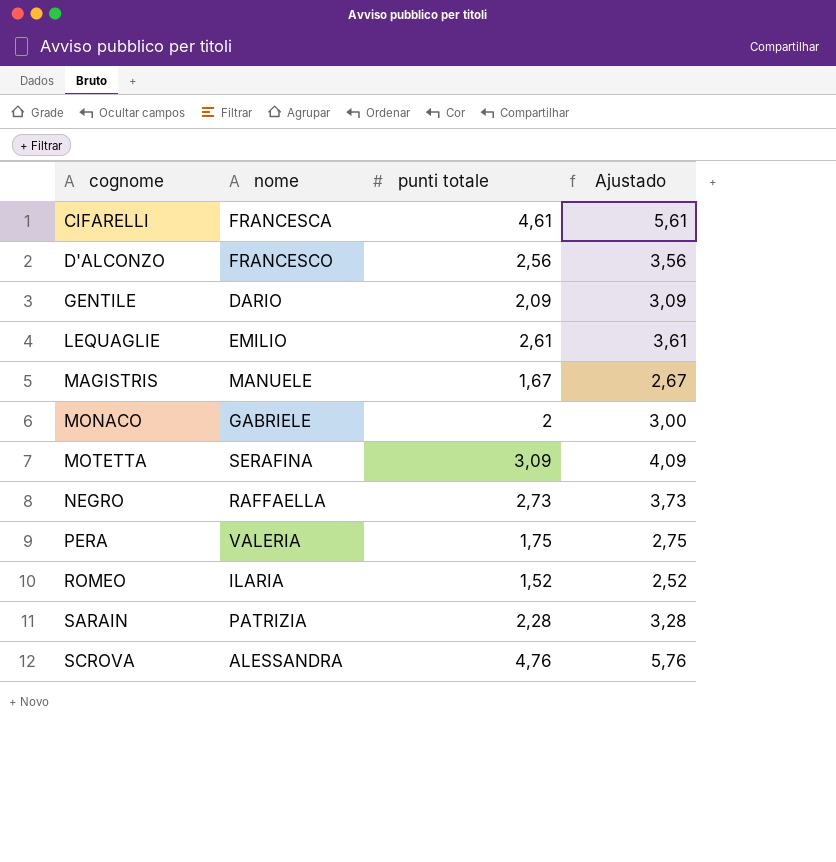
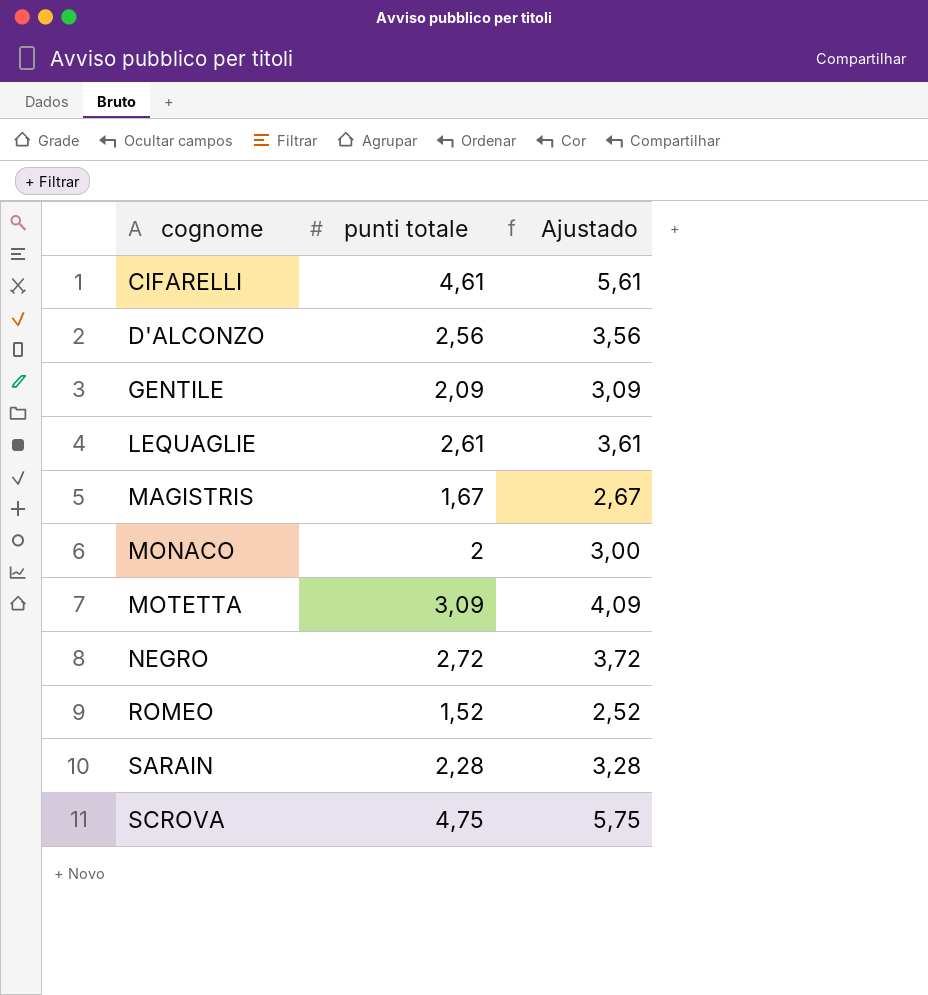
column nome | position: 2 -> none
row PERA: VALERIA | 1,75 | 2,75 -> none
NEGRO | punti totale: 2,73 -> 2,72
NEGRO | Ajustado: 3,73 -> 3,72
SCROVA | punti totale: 4,76 -> 4,75
SCROVA | Ajustado: 5,76 -> 5,75

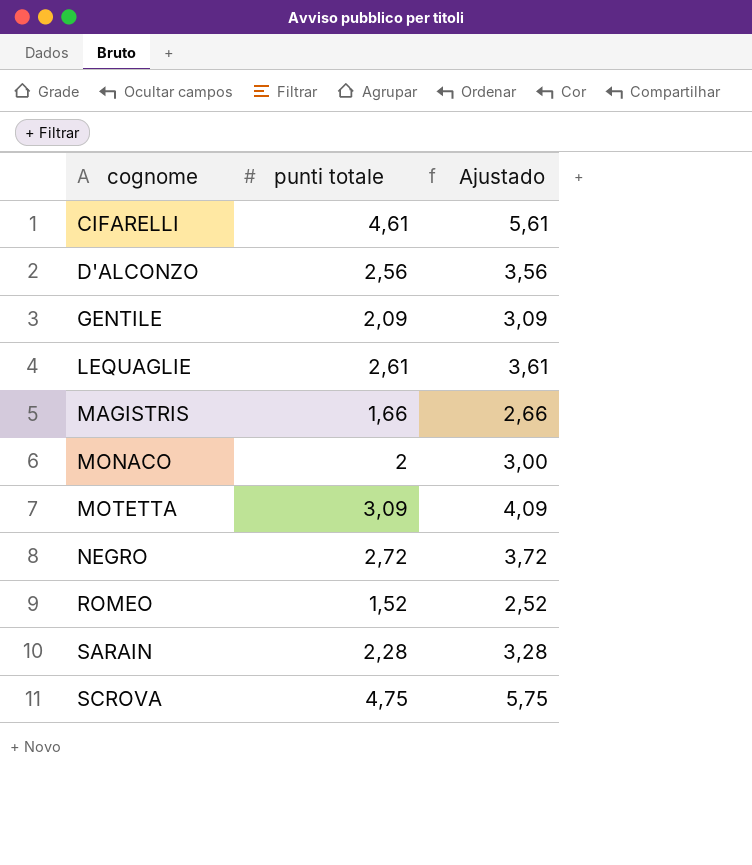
MAGISTRIS | punti totale: 1,67 -> 1,66
MAGISTRIS | Ajustado: 2,67 -> 2,66

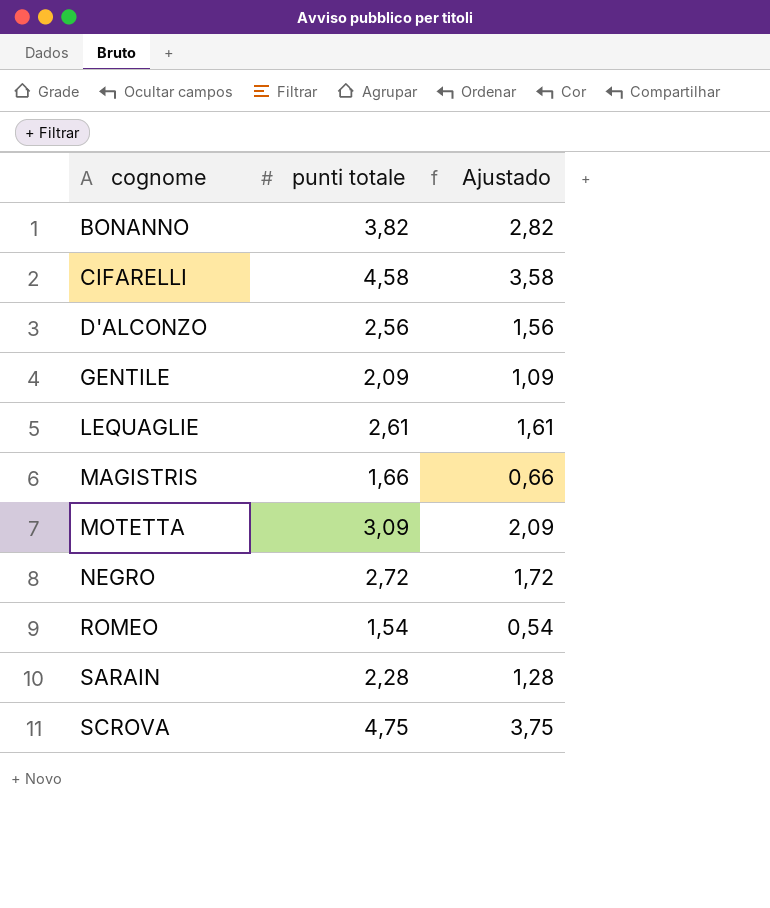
column Ajustado | formula: [punti totale] + 1 -> [punti totale] - 1
row MONACO: 2 | 3,00 -> none
row BONANNO: none -> 3,82 | 2,82
CIFARELLI | punti totale: 4,61 -> 4,58
ROMEO | punti totale: 1,52 -> 1,54

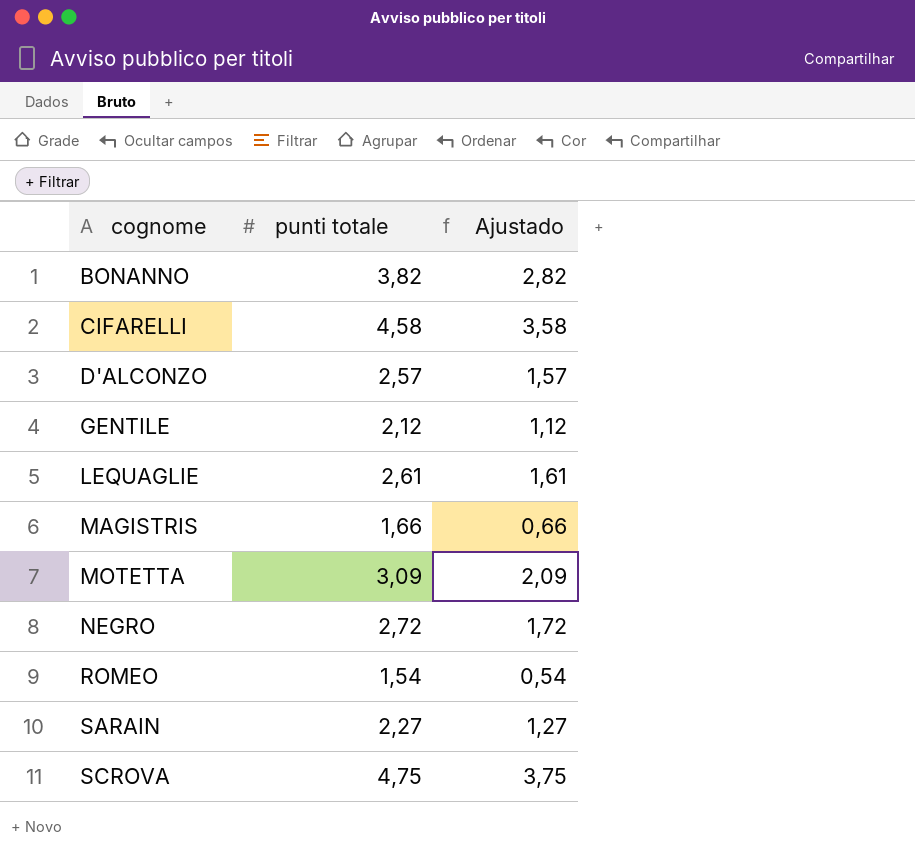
D'ALCONZO | punti totale: 2,56 -> 2,57
D'ALCONZO | Ajustado: 1,56 -> 1,57
GENTILE | punti totale: 2,09 -> 2,12
GENTILE | Ajustado: 1,09 -> 1,12
SARAIN | punti totale: 2,28 -> 2,27
SARAIN | Ajustado: 1,28 -> 1,27

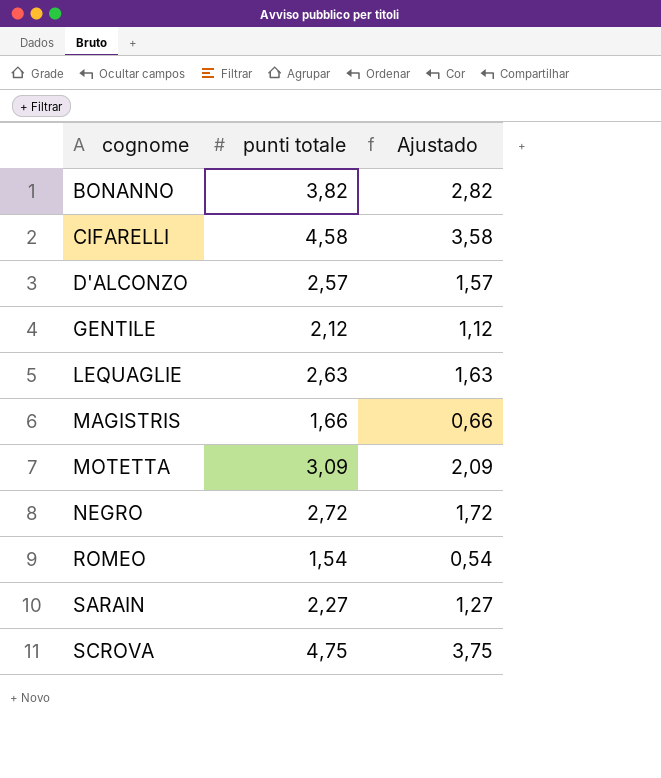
LEQUAGLIE | punti totale: 2,61 -> 2,63
LEQUAGLIE | Ajustado: 1,61 -> 1,63

